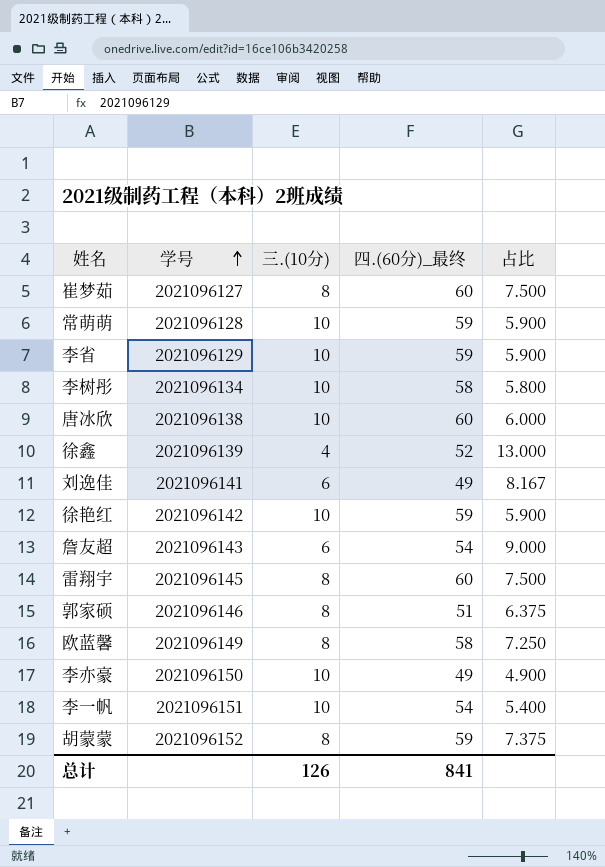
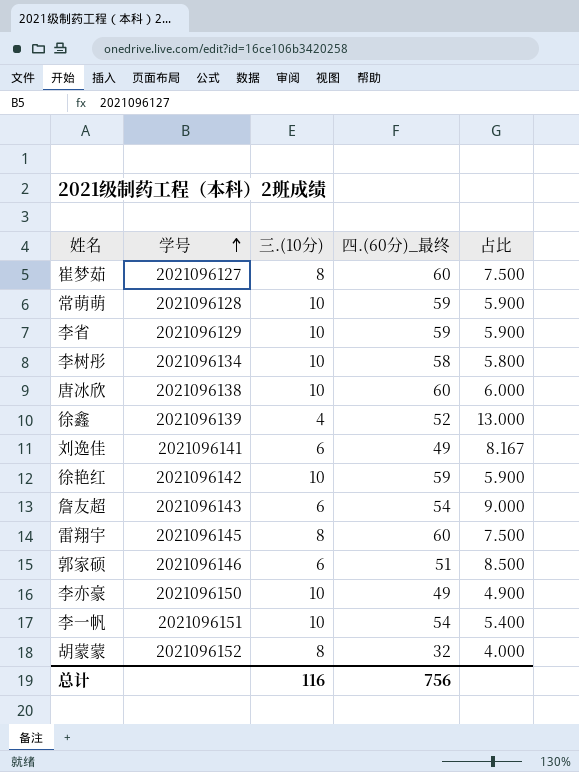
row 欧蓝馨: 2021096149 | 8 | 58 | 7.250 -> none
郭家硕 | 三.(10分): 8 -> 6
郭家硕 | 占比: 6.375 -> 8.500
胡蒙蒙 | 四.(60分)_最终: 59 -> 32
胡蒙蒙 | 占比: 7.375 -> 4.000
总计 | 三.(10分): 126 -> 116
总计 | 四.(60分)_最终: 841 -> 756

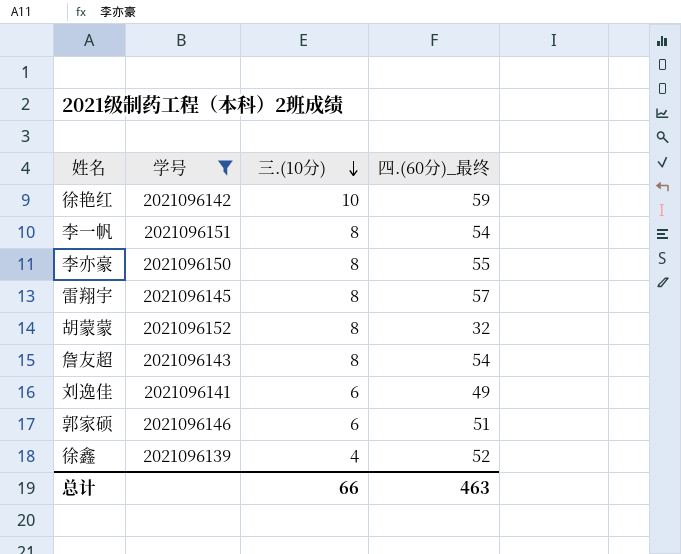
filter: none -> 学号 >= 2021096139
row order: 学号 ascending -> 三.(10分) descending
column 占比 | formula: [四.(60分)_最终] / [三.(10分)] -> none
李一帆 | 三.(10分): 10 -> 8
李亦豪 | 三.(10分): 10 -> 8
李亦豪 | 四.(60分)_最终: 49 -> 55
雷翔宇 | 四.(60分)_最终: 60 -> 57
詹友超 | 三.(10分): 6 -> 8
总计 | 三.(10分): 116 -> 66
总计 | 四.(60分)_最终: 756 -> 463

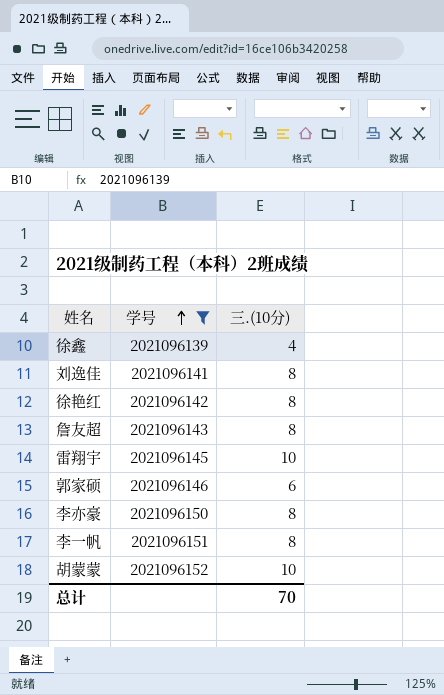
row order: 三.(10分) descending -> 学号 ascending
column 四.(60分)_最终 | position: 4 -> none
刘逸佳 | 三.(10分): 6 -> 8
徐艳红 | 三.(10分): 10 -> 8
雷翔宇 | 三.(10分): 8 -> 10
胡蒙蒙 | 三.(10分): 8 -> 10
总计 | 三.(10分): 66 -> 70

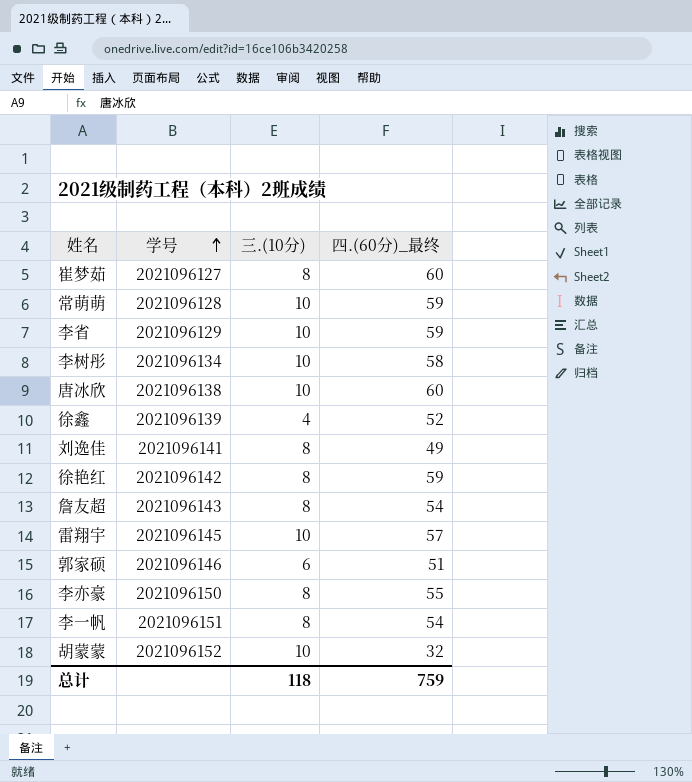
filter: 学号 >= 2021096139 -> none
column 四.(60分)_最终 | position: none -> 4
总计 | 三.(10分): 70 -> 118

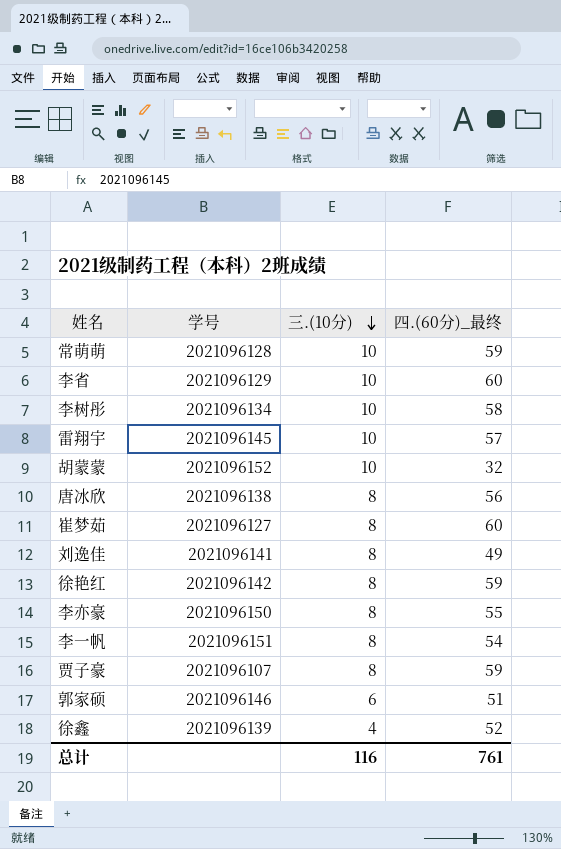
row order: 学号 ascending -> 三.(10分) descending
row 詹友超: 2021096143 | 8 | 54 -> none
李省 | 四.(60分)_最终: 59 -> 60
唐冰欣 | 三.(10分): 10 -> 8
唐冰欣 | 四.(60分)_最终: 60 -> 56
row 贾子豪: none -> 2021096107 | 8 | 59
总计 | 三.(10分): 118 -> 116
总计 | 四.(60分)_最终: 759 -> 761

